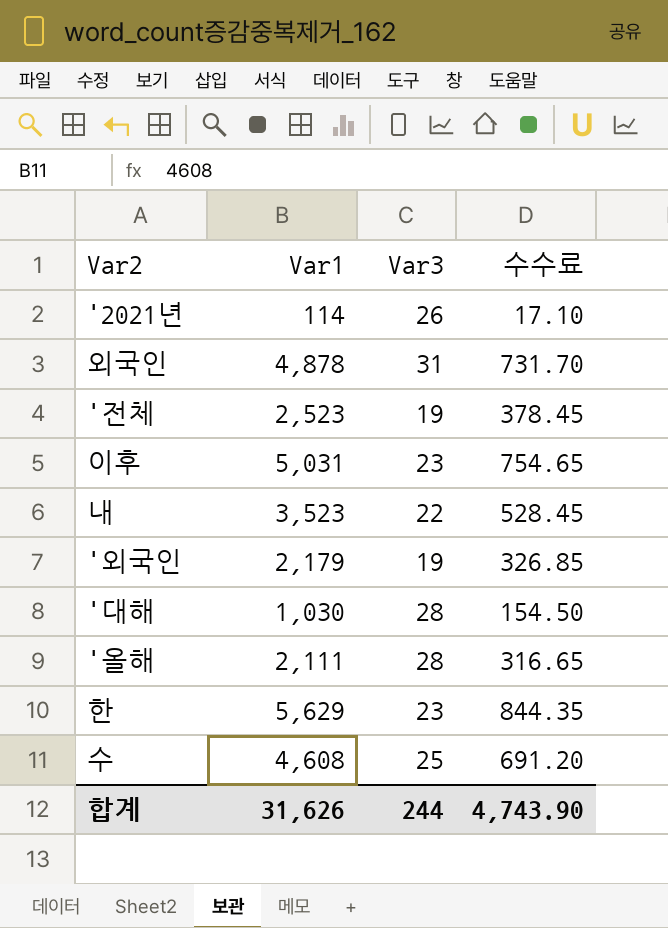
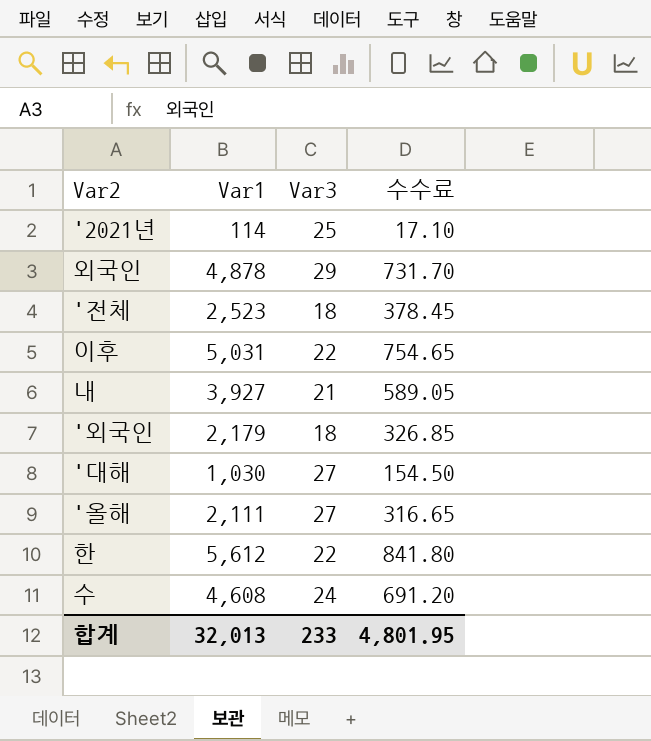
'2021년 | Var3: 26 -> 25
외국인 | Var3: 31 -> 29
'전체 | Var3: 19 -> 18
이후 | Var3: 23 -> 22
내 | Var1: 3,523 -> 3,927
내 | Var3: 22 -> 21
내 | 수수료: 528.45 -> 589.05
'외국인 | Var3: 19 -> 18
'대해 | Var3: 28 -> 27
'올해 | Var3: 28 -> 27
한 | Var1: 5,629 -> 5,612
한 | Var3: 23 -> 22
한 | 수수료: 844.35 -> 841.80
수 | Var3: 25 -> 24
합계 | Var1: 31,626 -> 32,013
합계 | Var3: 244 -> 233
합계 | 수수료: 4,743.90 -> 4,801.95

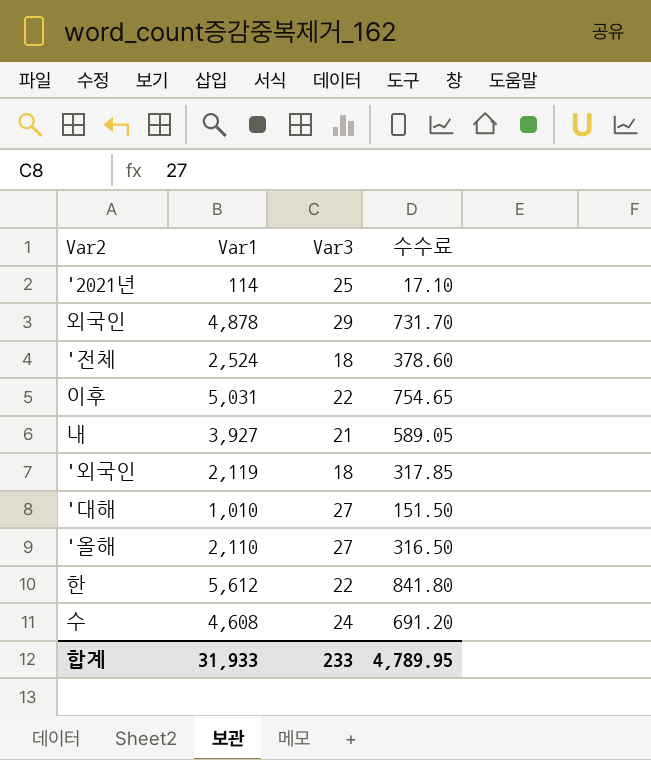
'전체 | Var1: 2,523 -> 2,524
'전체 | 수수료: 378.45 -> 378.60
'외국인 | Var1: 2,179 -> 2,119
'외국인 | 수수료: 326.85 -> 317.85
'대해 | Var1: 1,030 -> 1,010
'대해 | 수수료: 154.50 -> 151.50
'올해 | Var1: 2,111 -> 2,110
'올해 | 수수료: 316.65 -> 316.50
합계 | Var1: 32,013 -> 31,933
합계 | 수수료: 4,801.95 -> 4,789.95

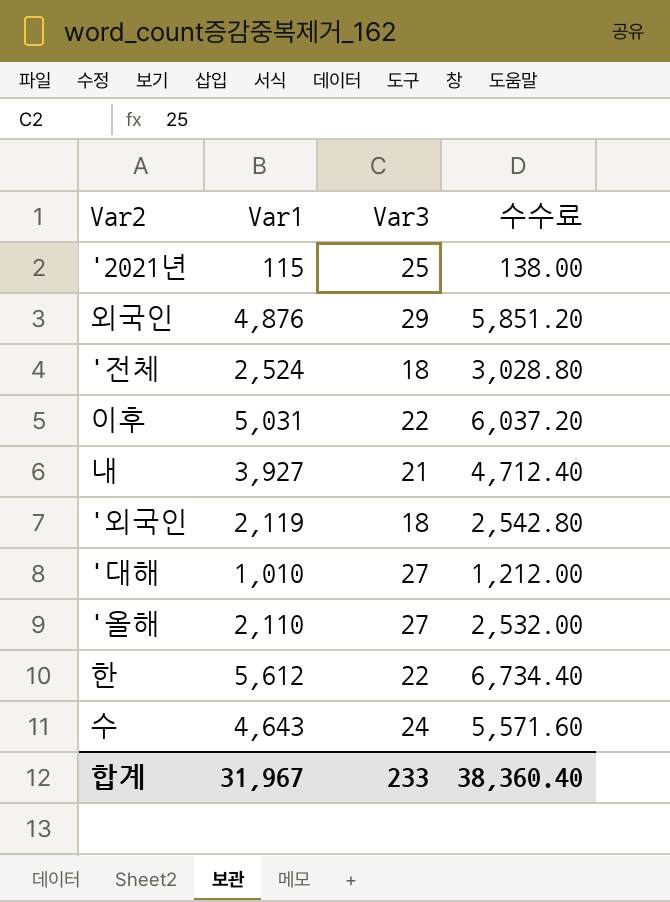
column 수수료 | formula: [Var1] * 0.15 -> [Var1] * 1.2
'2021년 | Var1: 114 -> 115
외국인 | Var1: 4,878 -> 4,876
수 | Var1: 4,608 -> 4,643
합계 | Var1: 31,933 -> 31,967
합계 | 수수료: 4,789.95 -> 38,360.40

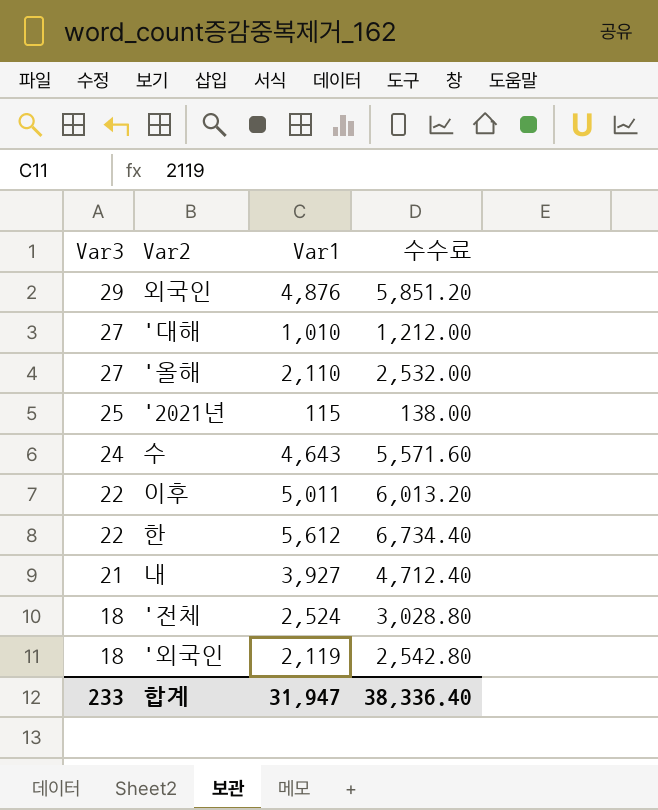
row order: none -> Var3 descending
column Var3 | position: 3 -> 1
이후 | Var1: 5,031 -> 5,011
이후 | 수수료: 6,037.20 -> 6,013.20
합계 | Var1: 31,967 -> 31,947
합계 | 수수료: 38,360.40 -> 38,336.40

